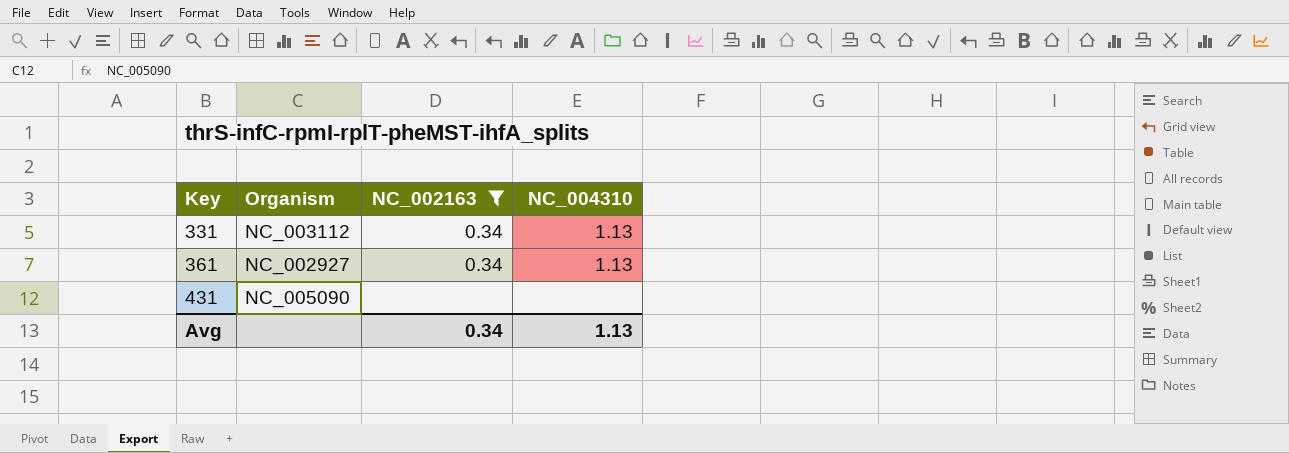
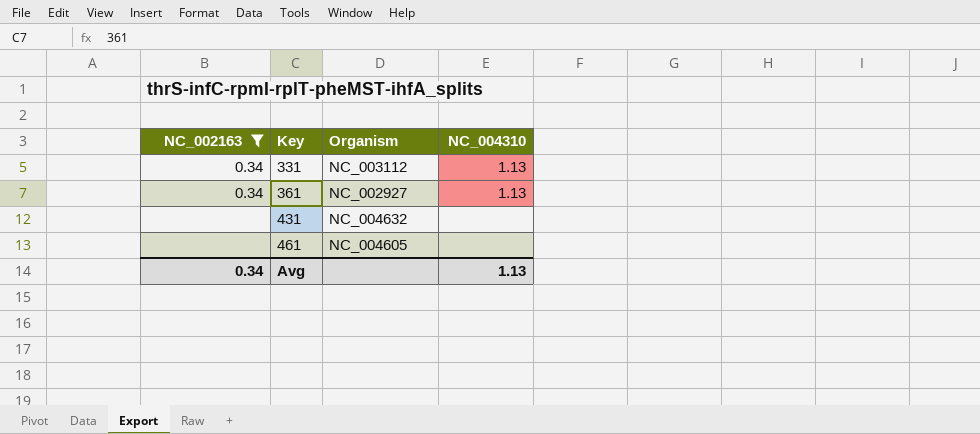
column NC_002163 | position: 3 -> 1
431 | Organism: NC_005090 -> NC_004632
row 461: none -> none | NC_004605 | none

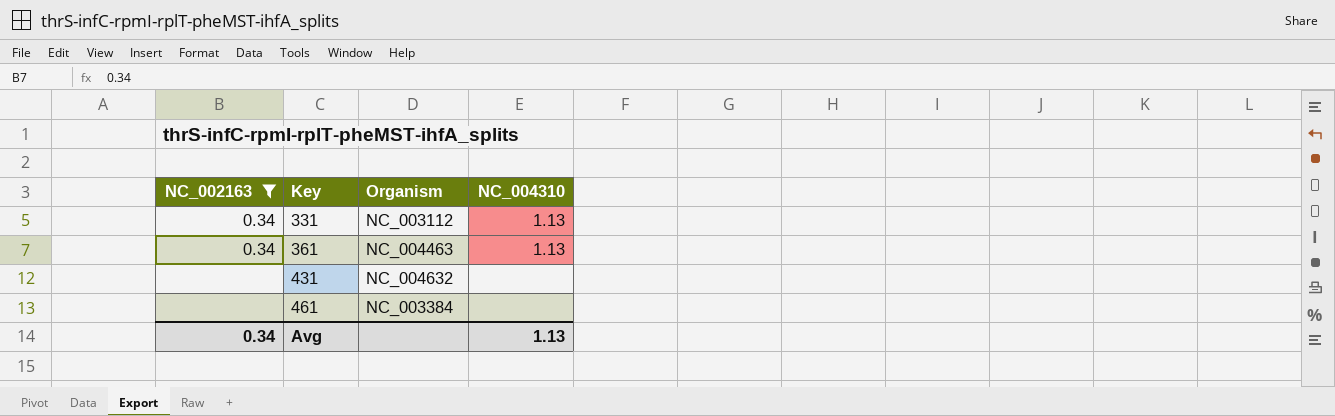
361 | Organism: NC_002927 -> NC_004463
461 | Organism: NC_004605 -> NC_003384

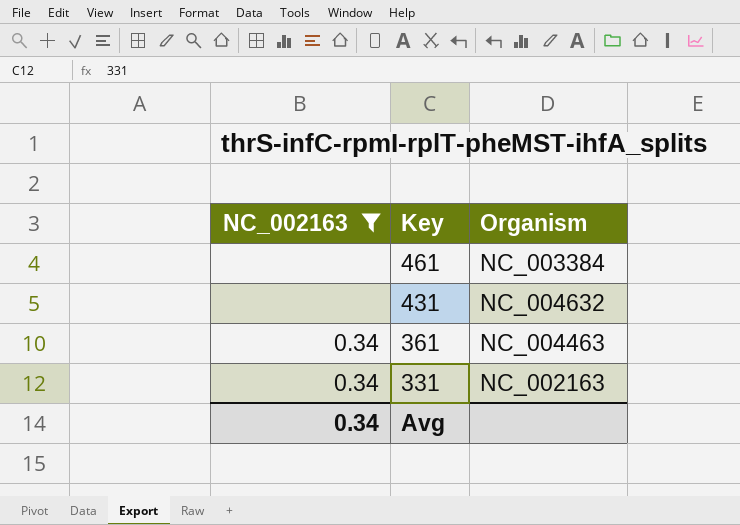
row order: Key ascending -> Key descending
column NC_004310 | position: 4 -> none
331 | Organism: NC_003112 -> NC_002163

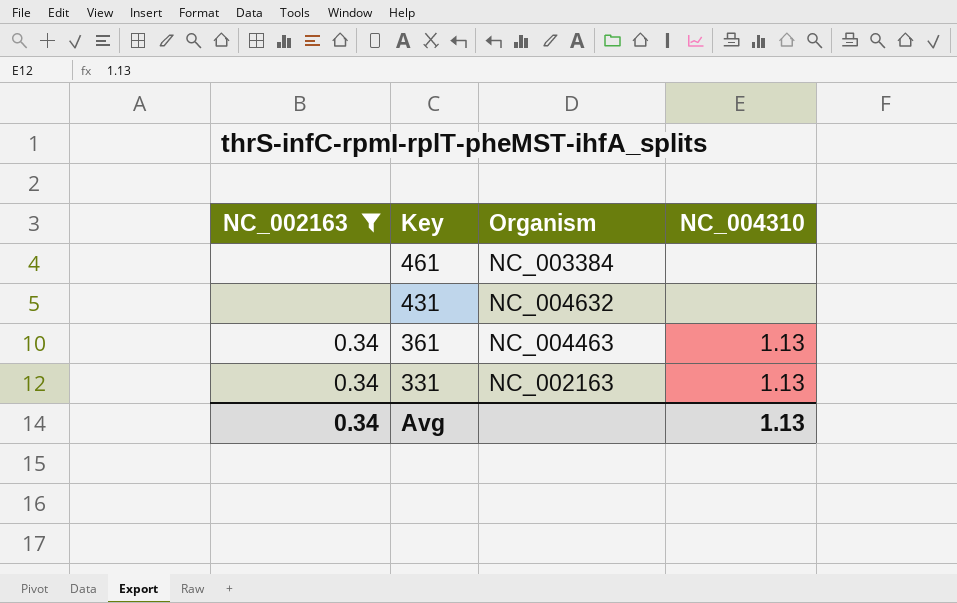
column NC_004310 | position: none -> 4

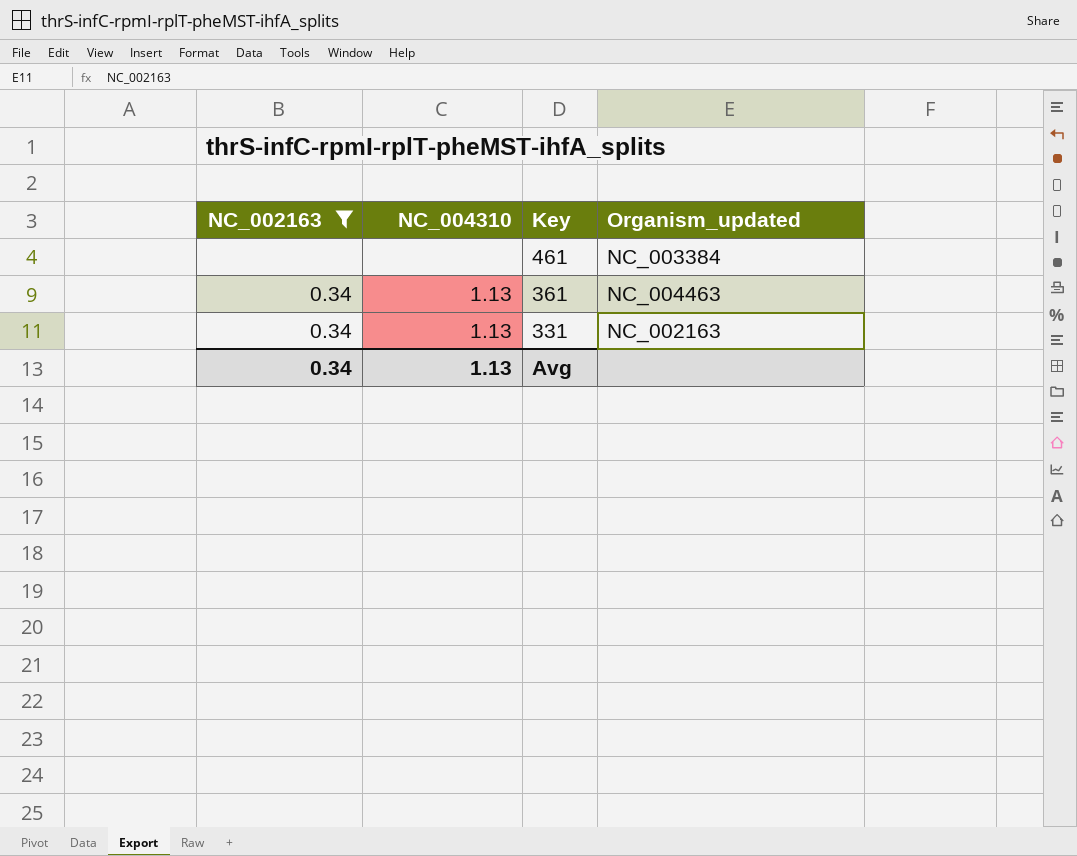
column NC_004310 | position: 4 -> 2
column name: Organism -> Organism_updated
row 431: none | NC_004632 | none -> none

